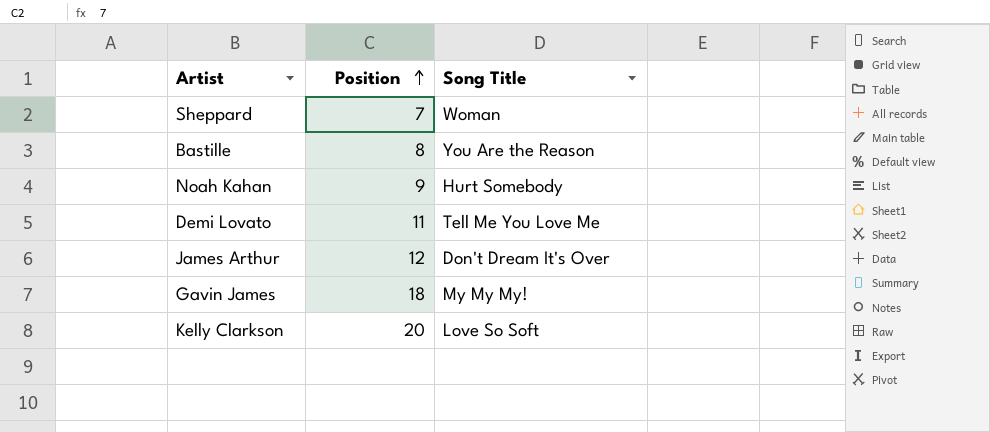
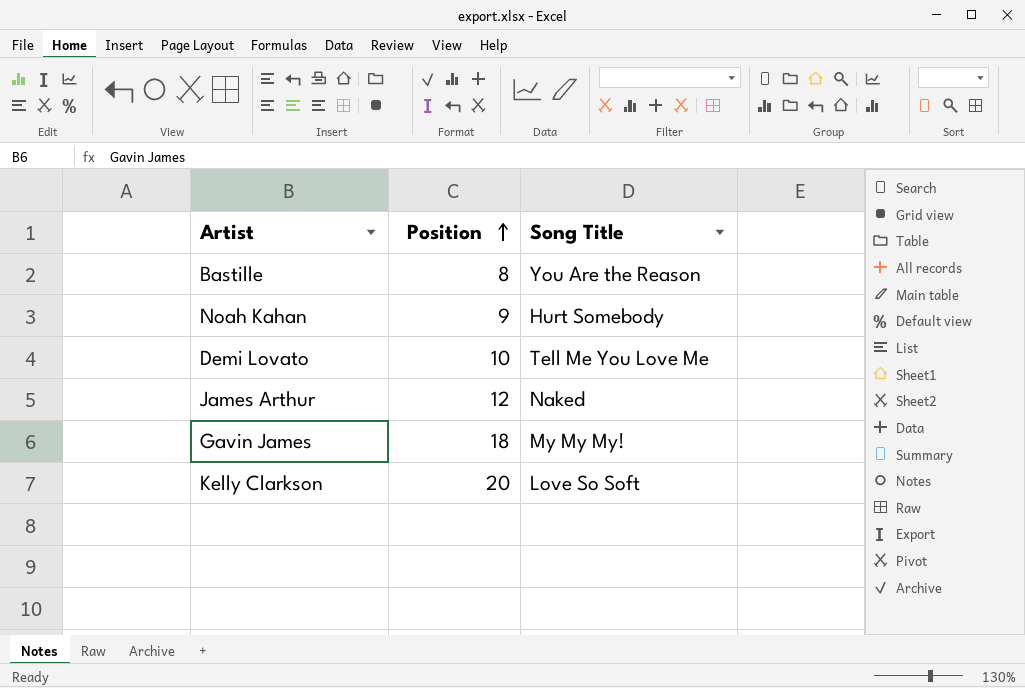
row Sheppard: 7 | Woman -> none
Demi Lovato | Position: 11 -> 10
James Arthur | Song Title: Don't Dream It's Over -> Naked

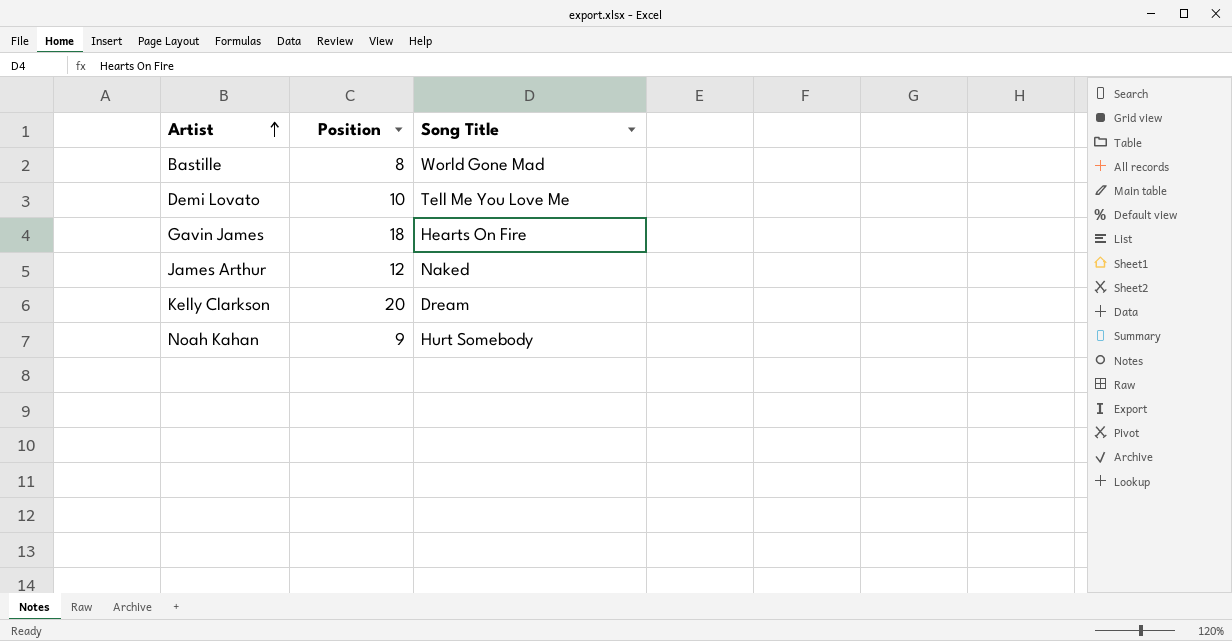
row order: Position ascending -> Artist ascending
Bastille | Song Title: You Are the Reason -> World Gone Mad
Gavin James | Song Title: My My My! -> Hearts On Fire
Kelly Clarkson | Song Title: Love So Soft -> Dream

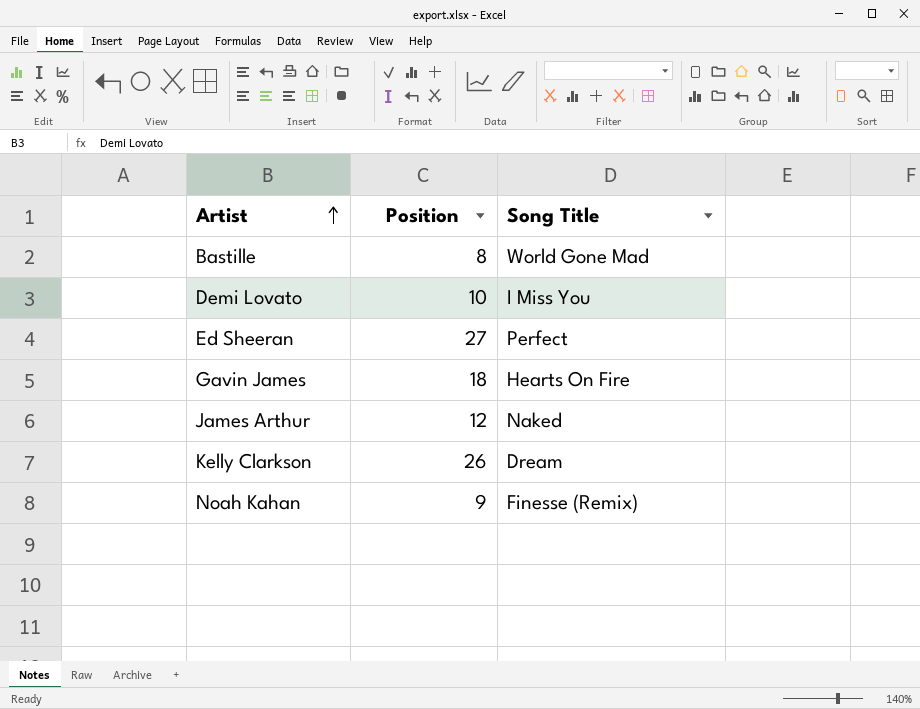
Demi Lovato | Song Title: Tell Me You Love Me -> I Miss You
row Ed Sheeran: none -> 27 | Perfect
Kelly Clarkson | Position: 20 -> 26
Noah Kahan | Song Title: Hurt Somebody -> Finesse (Remix)

